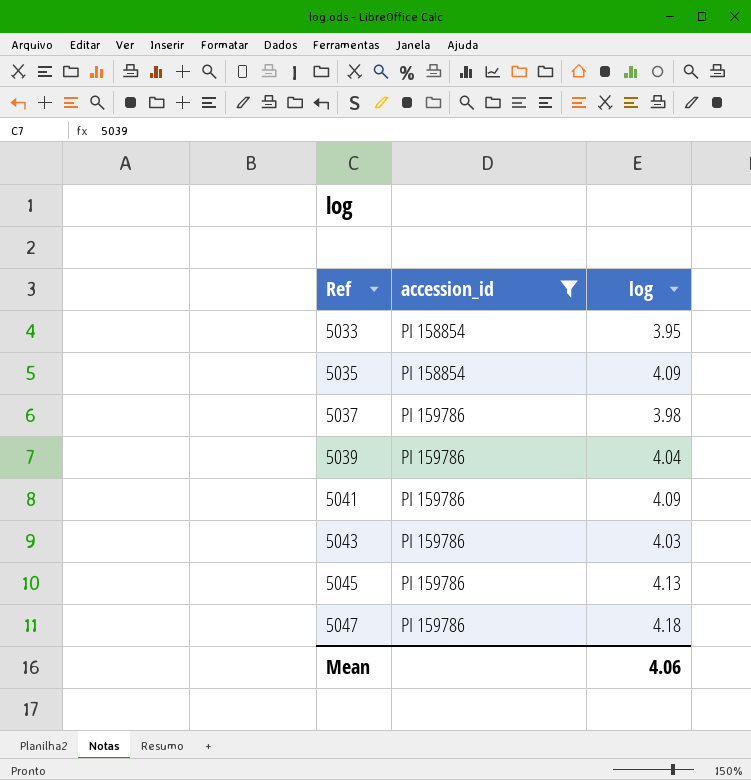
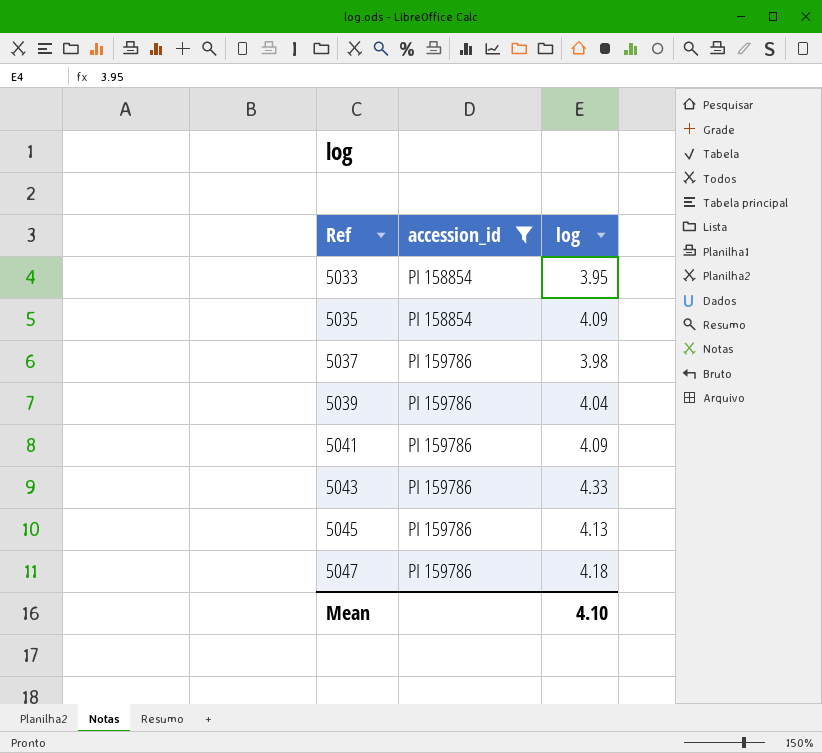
5043 | log: 4.03 -> 4.33
Mean | log: 4.06 -> 4.10

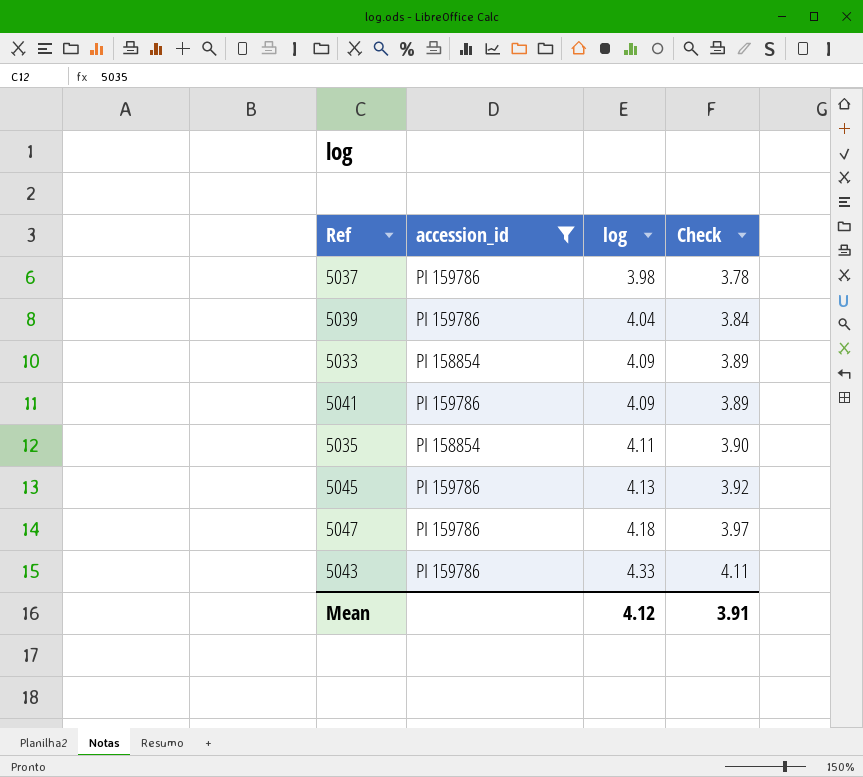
row order: Ref ascending -> log ascending
column Check | formula: none -> [log] * 0.95
5033 | log: 3.95 -> 4.09
5035 | log: 4.09 -> 4.11
Mean | log: 4.10 -> 4.12

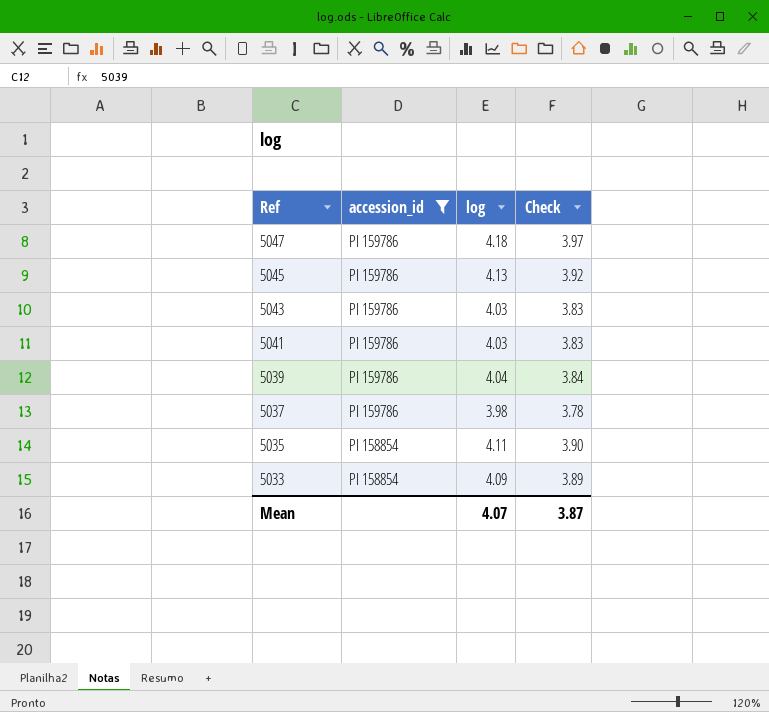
row order: log ascending -> Ref descending
5043 | log: 4.33 -> 4.03
5043 | Check: 4.11 -> 3.83
5041 | log: 4.09 -> 4.03
5041 | Check: 3.89 -> 3.83
Mean | log: 4.12 -> 4.07
Mean | Check: 3.91 -> 3.87

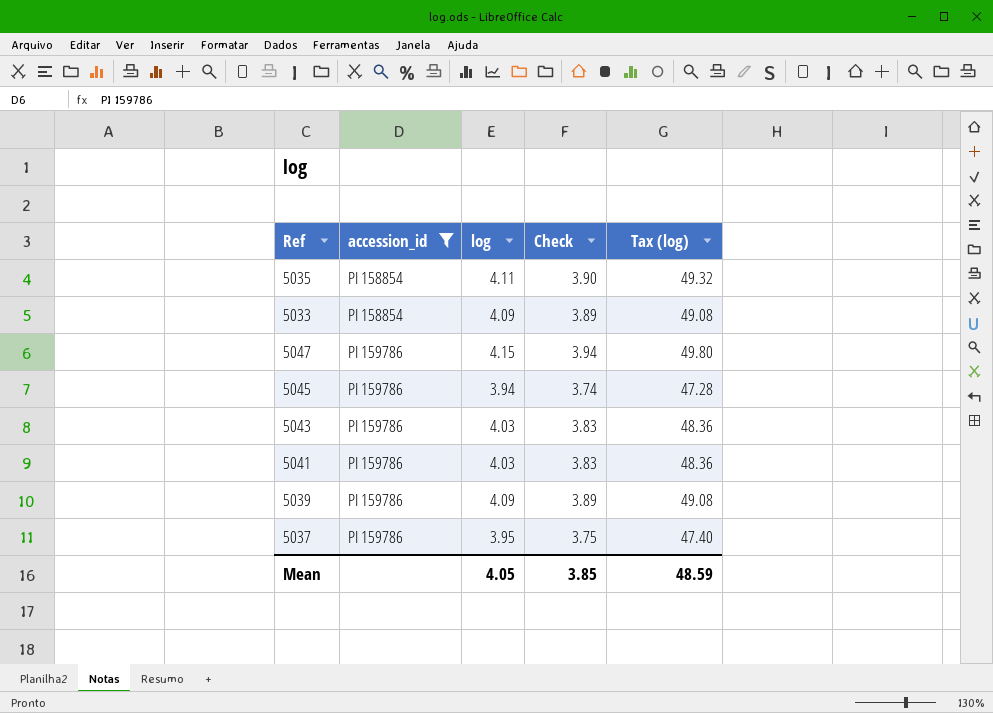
row order: Ref descending -> accession_id ascending
column Tax (log) | formula: none -> [log] * 12
5047 | log: 4.18 -> 4.15
5047 | Check: 3.97 -> 3.94
5045 | log: 4.13 -> 3.94
5045 | Check: 3.92 -> 3.74
5039 | log: 4.04 -> 4.09
5039 | Check: 3.84 -> 3.89
5037 | log: 3.98 -> 3.95
5037 | Check: 3.78 -> 3.75
Mean | log: 4.07 -> 4.05
Mean | Check: 3.87 -> 3.85

